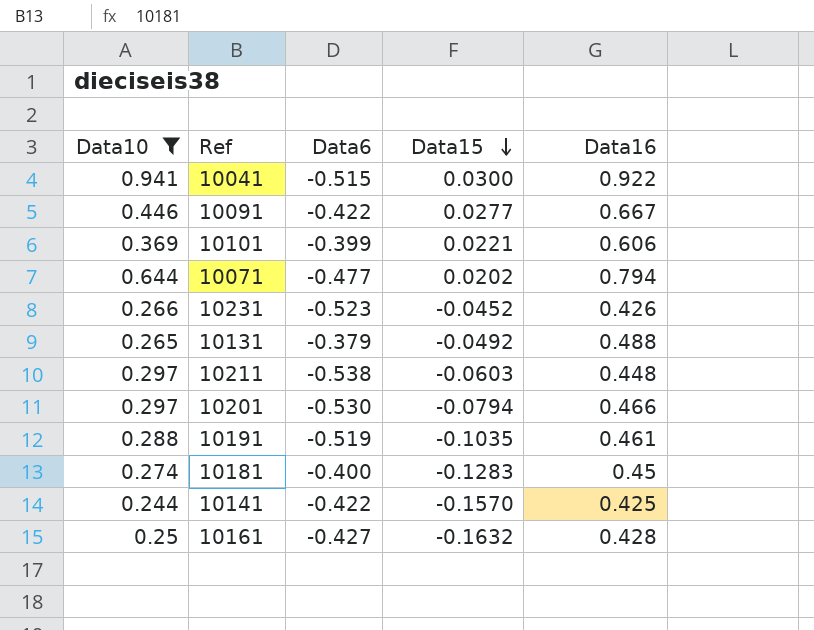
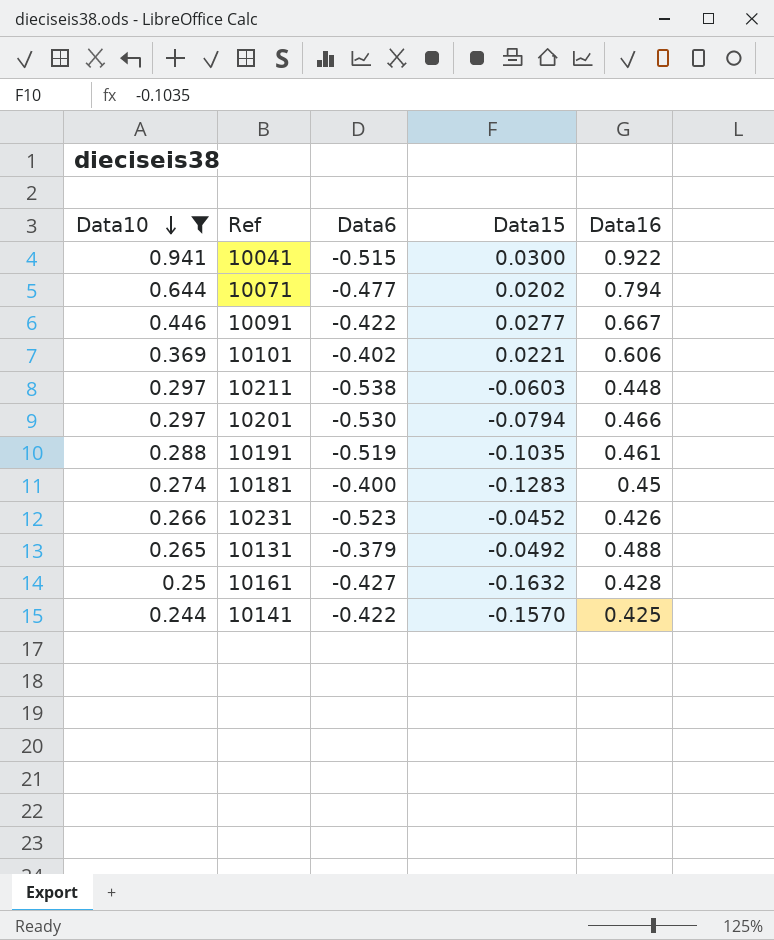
row order: Data15 descending -> Data10 descending
10101 | Data6: -0.399 -> -0.402

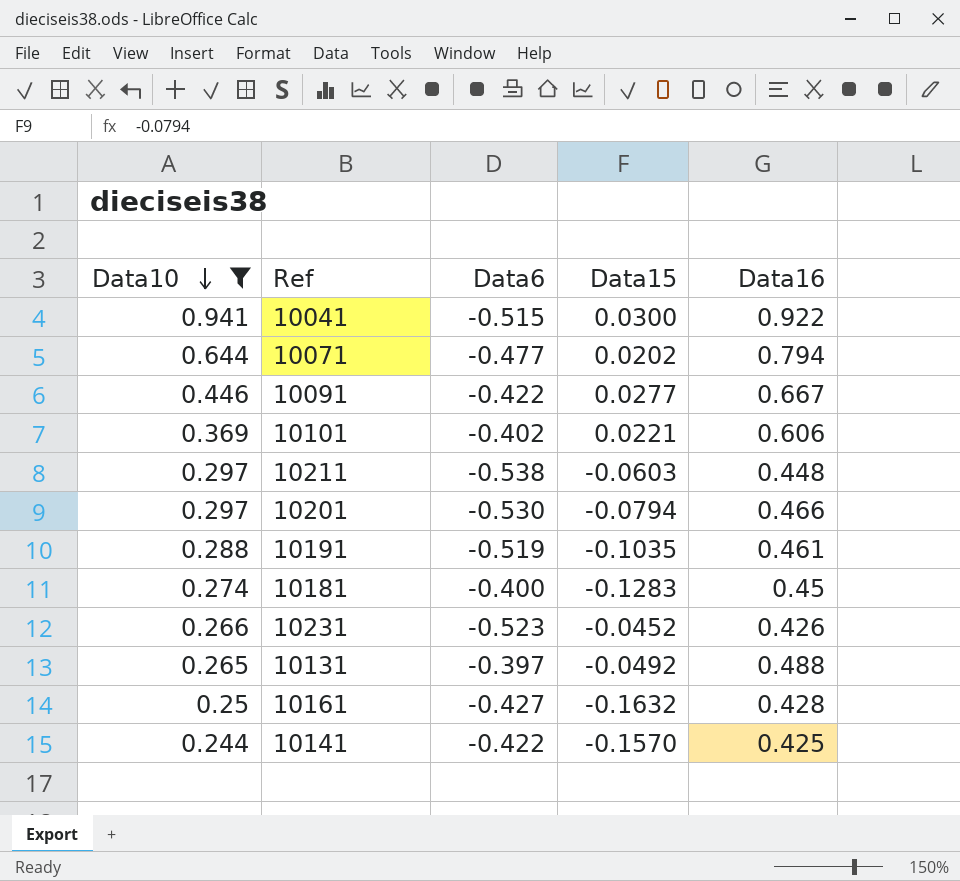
10131 | Data6: -0.379 -> -0.397

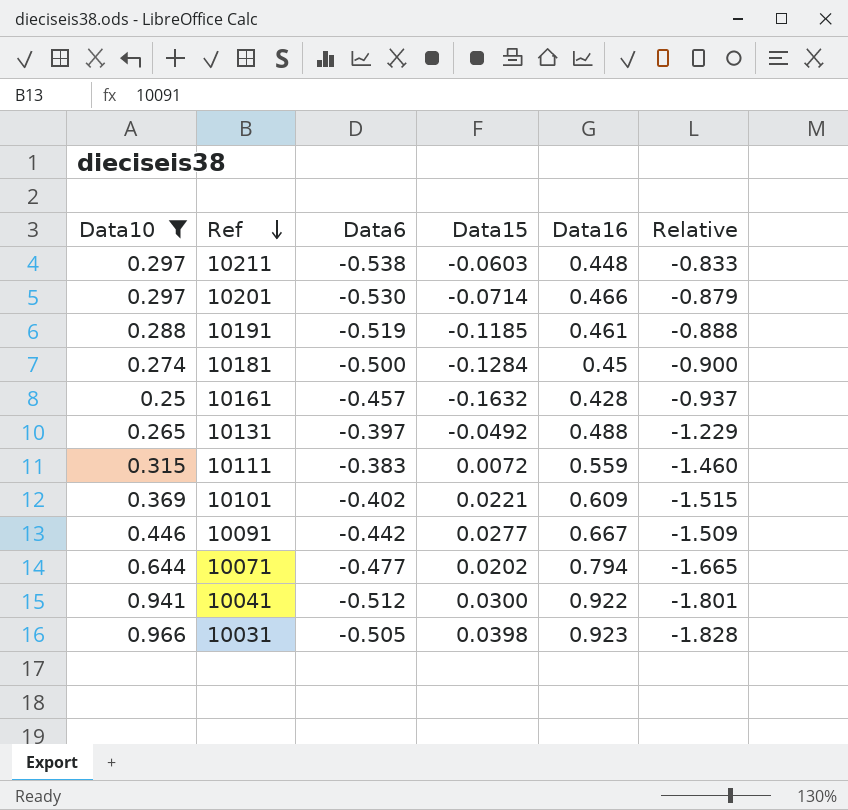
row order: Data10 descending -> Ref descending
column Relative | formula: none -> [Data16] / [Data6]
row 10231: 0.266 | -0.523 | -0.0452 | 0.426 -> none
row 10141: 0.244 | -0.422 | -0.1570 | 0.425 -> none
10201 | Data15: -0.0794 -> -0.0714
10191 | Data15: -0.1035 -> -0.1185
10181 | Data6: -0.400 -> -0.500
10181 | Data15: -0.1283 -> -0.1284
10161 | Data6: -0.427 -> -0.457
row 10111: none -> 0.315 | -0.383 | 0.0072 | 0.559 | -1.460
10101 | Data16: 0.606 -> 0.609
10091 | Data6: -0.422 -> -0.442
10041 | Data6: -0.515 -> -0.512
row 10031: none -> 0.966 | -0.505 | 0.0398 | 0.923 | -1.828

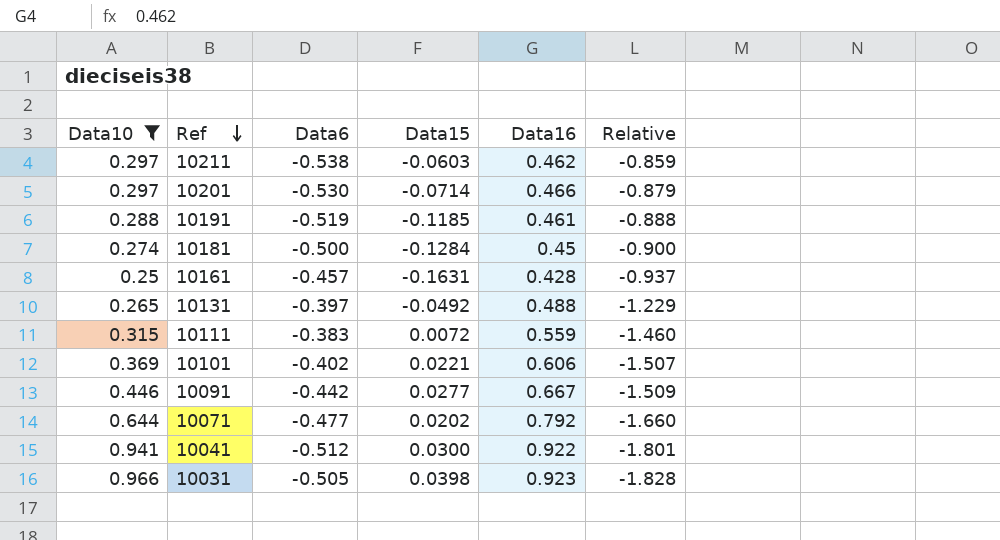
10211 | Data16: 0.448 -> 0.462
10211 | Relative: -0.833 -> -0.859
10161 | Data15: -0.1632 -> -0.1631
10101 | Data16: 0.609 -> 0.606
10101 | Relative: -1.515 -> -1.507
10071 | Data16: 0.794 -> 0.792
10071 | Relative: -1.665 -> -1.660

